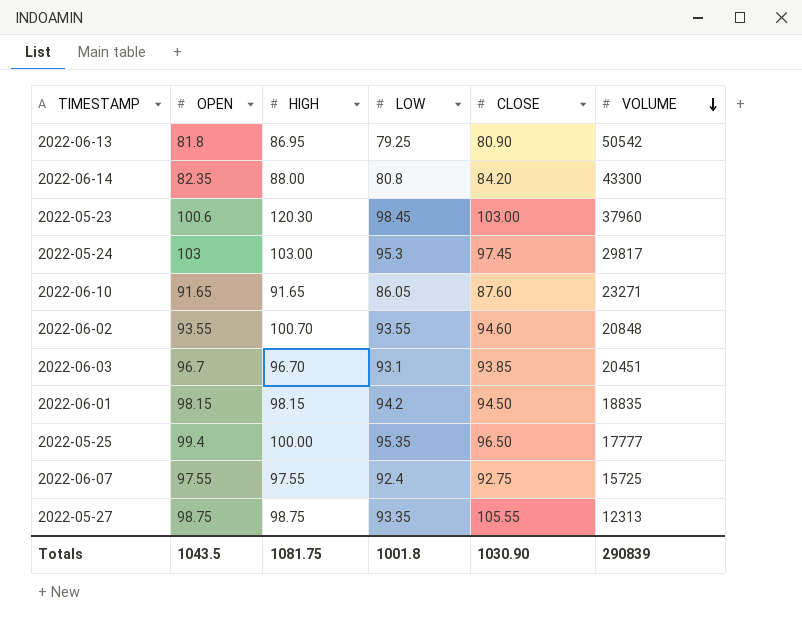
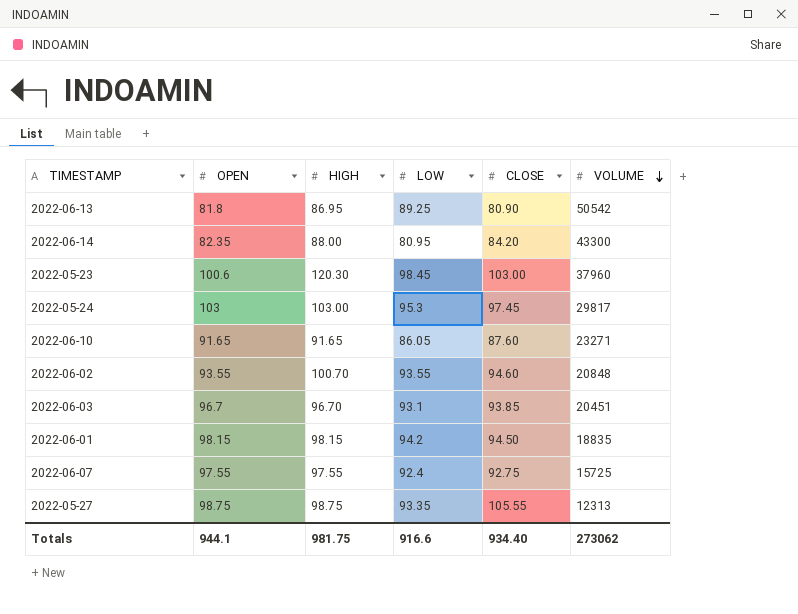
row 2022-05-25: 99.4 | 100.00 | 95.35 | 96.50 | 17777 -> none
2022-06-13 | LOW: 79.25 -> 89.25
2022-06-14 | LOW: 80.8 -> 80.95
Totals | OPEN: 1043.5 -> 944.1
Totals | HIGH: 1081.75 -> 981.75
Totals | LOW: 1001.8 -> 916.6
Totals | CLOSE: 1030.90 -> 934.40
Totals | VOLUME: 290839 -> 273062

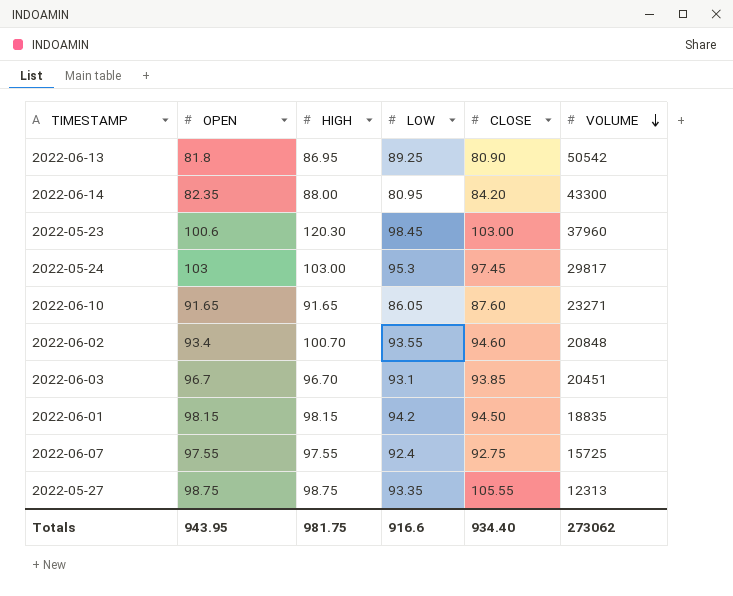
2022-06-02 | OPEN: 93.55 -> 93.4
Totals | OPEN: 944.1 -> 943.95

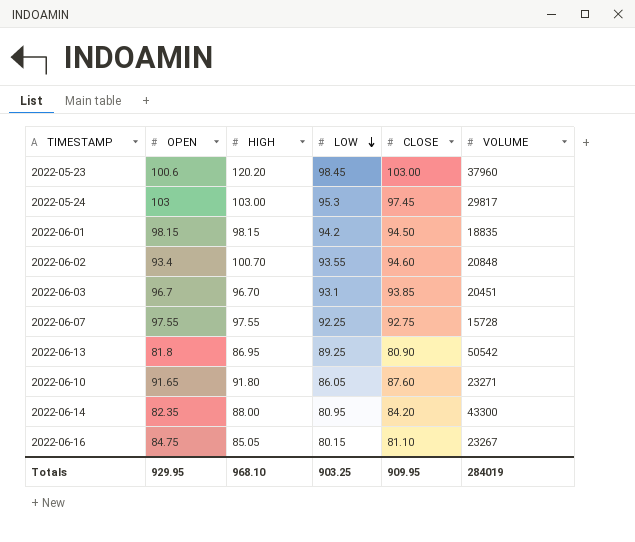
row order: VOLUME descending -> LOW descending
row 2022-05-27: 98.75 | 98.75 | 93.35 | 105.55 | 12313 -> none
2022-05-23 | HIGH: 120.30 -> 120.20
2022-06-07 | LOW: 92.4 -> 92.25
2022-06-07 | VOLUME: 15725 -> 15728
2022-06-10 | HIGH: 91.65 -> 91.80
row 2022-06-16: none -> 84.75 | 85.05 | 80.15 | 81.10 | 23267
Totals | OPEN: 943.95 -> 929.95
Totals | HIGH: 981.75 -> 968.10
Totals | LOW: 916.6 -> 903.25
Totals | CLOSE: 934.40 -> 909.95
Totals | VOLUME: 273062 -> 284019

